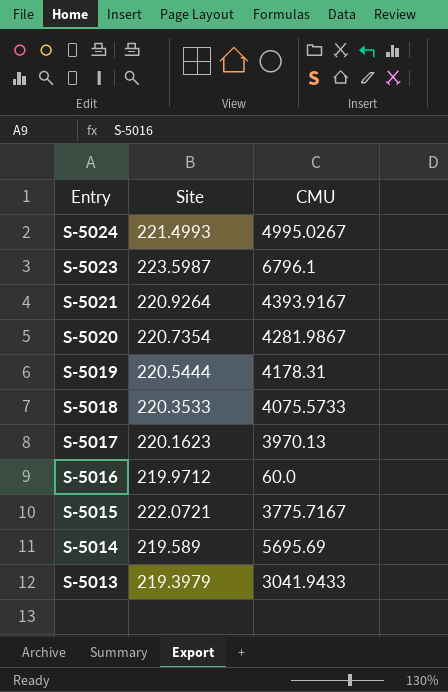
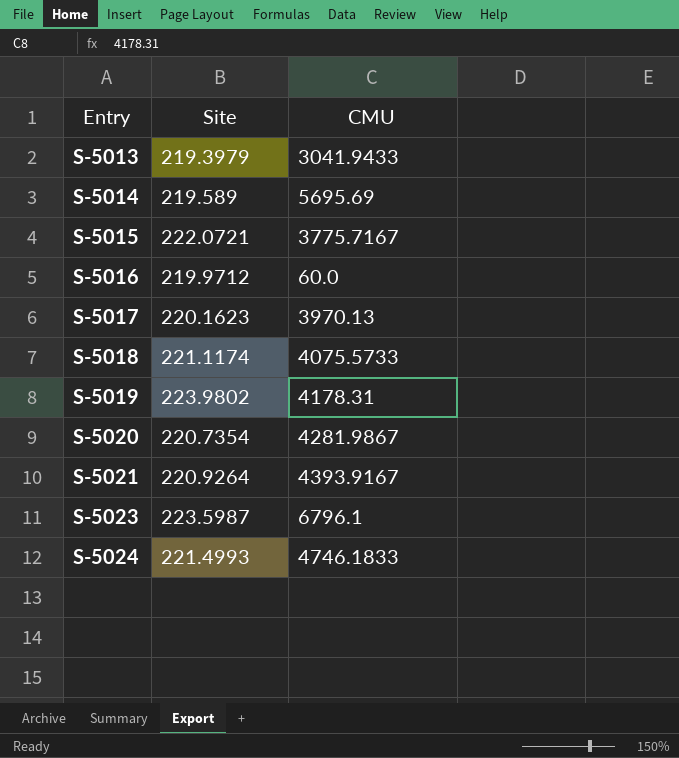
row order: Entry descending -> Entry ascending
S-5018 | Site: 220.3533 -> 221.1174
S-5019 | Site: 220.5444 -> 223.9802
S-5024 | CMU: 4995.0267 -> 4746.1833

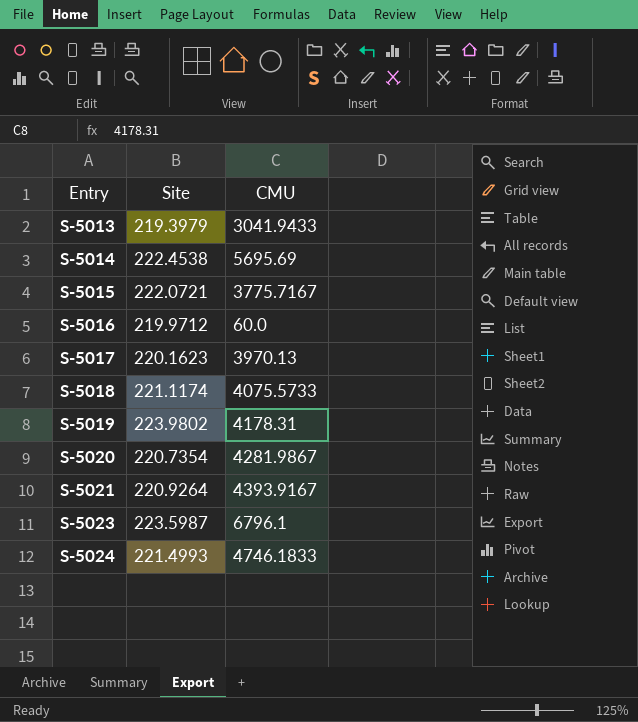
S-5014 | Site: 219.589 -> 222.4538

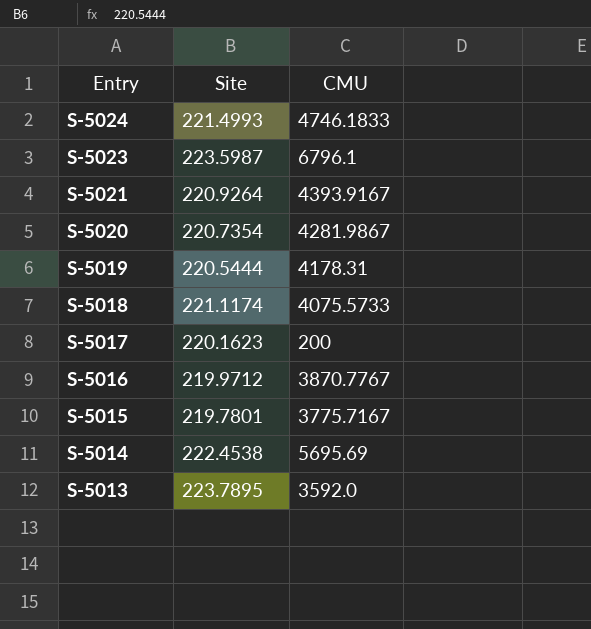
row order: Entry ascending -> Entry descending
S-5019 | Site: 223.9802 -> 220.5444
S-5017 | CMU: 3970.13 -> 200
S-5016 | CMU: 60.0 -> 3870.7767
S-5015 | Site: 222.0721 -> 219.7801
S-5013 | Site: 219.3979 -> 223.7895
S-5013 | CMU: 3041.9433 -> 3592.0

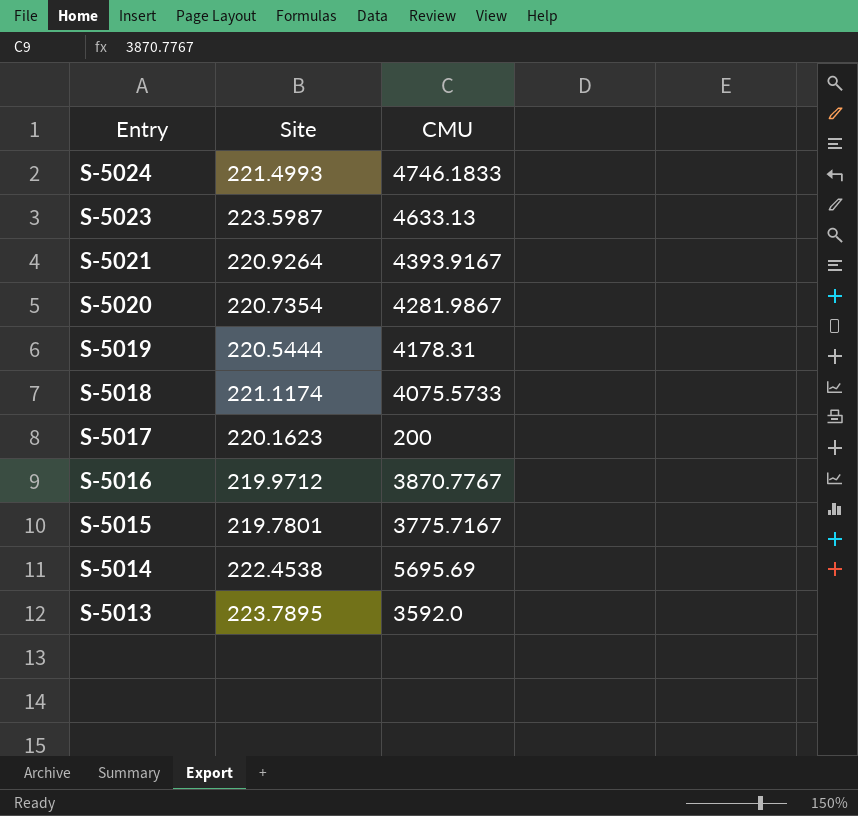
S-5023 | CMU: 6796.1 -> 4633.13

